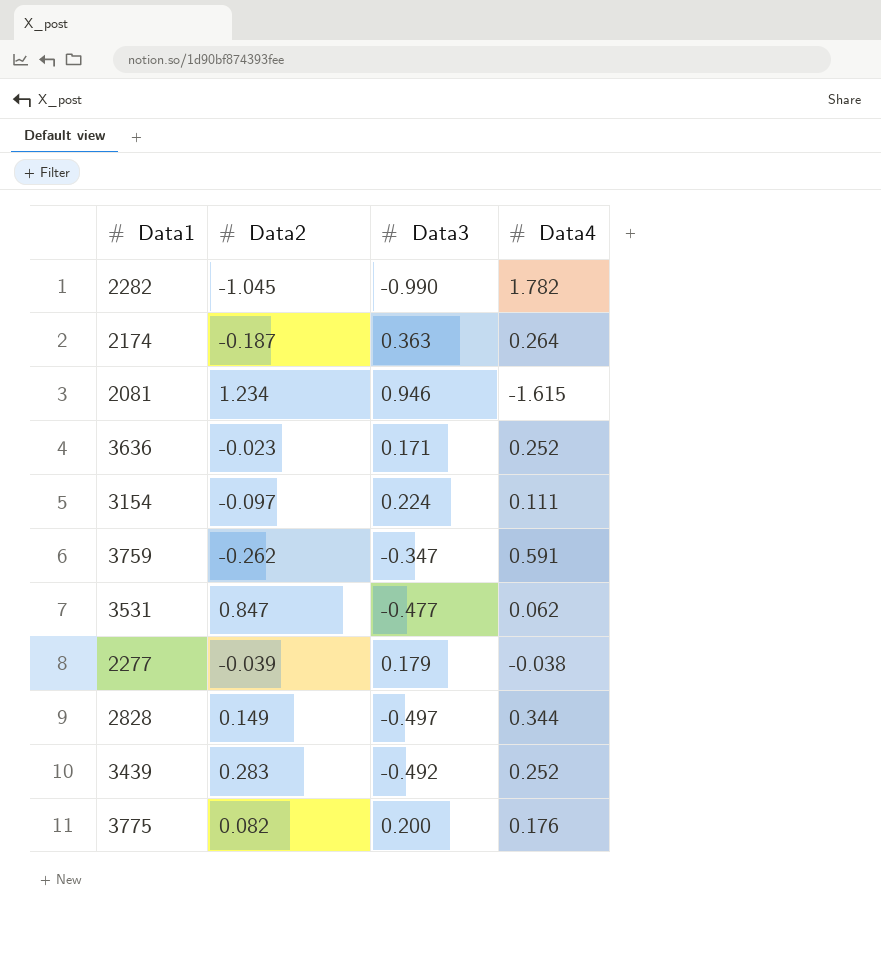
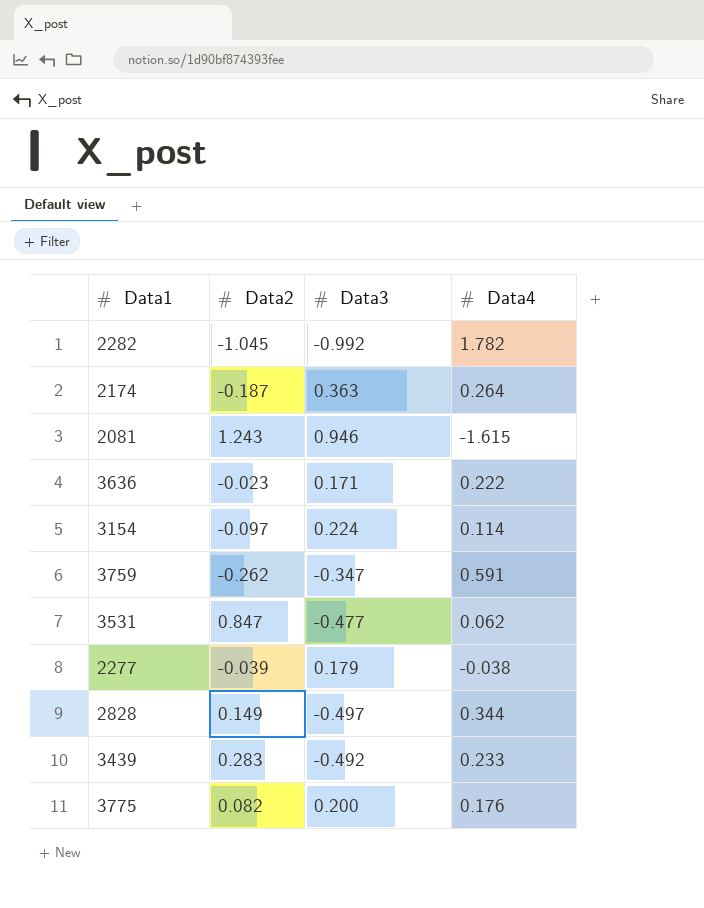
2282 | Data3: -0.990 -> -0.992
2081 | Data2: 1.234 -> 1.243
3636 | Data4: 0.252 -> 0.222
3154 | Data4: 0.111 -> 0.114
3439 | Data4: 0.252 -> 0.233

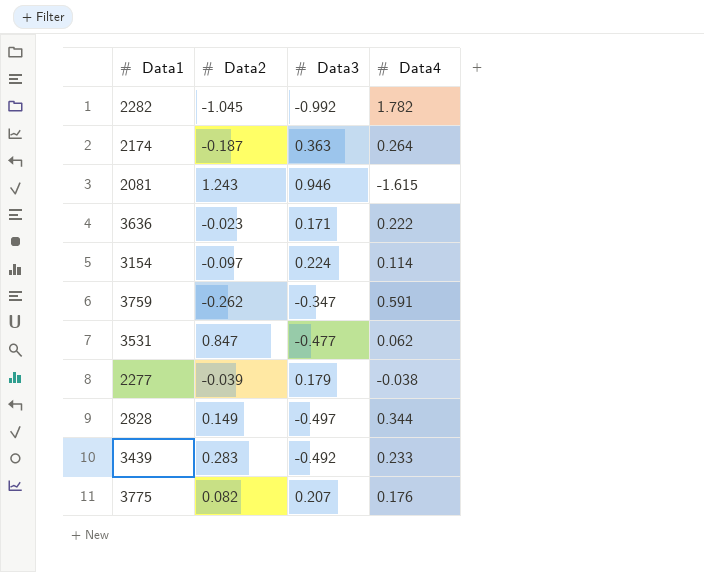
3775 | Data3: 0.200 -> 0.207

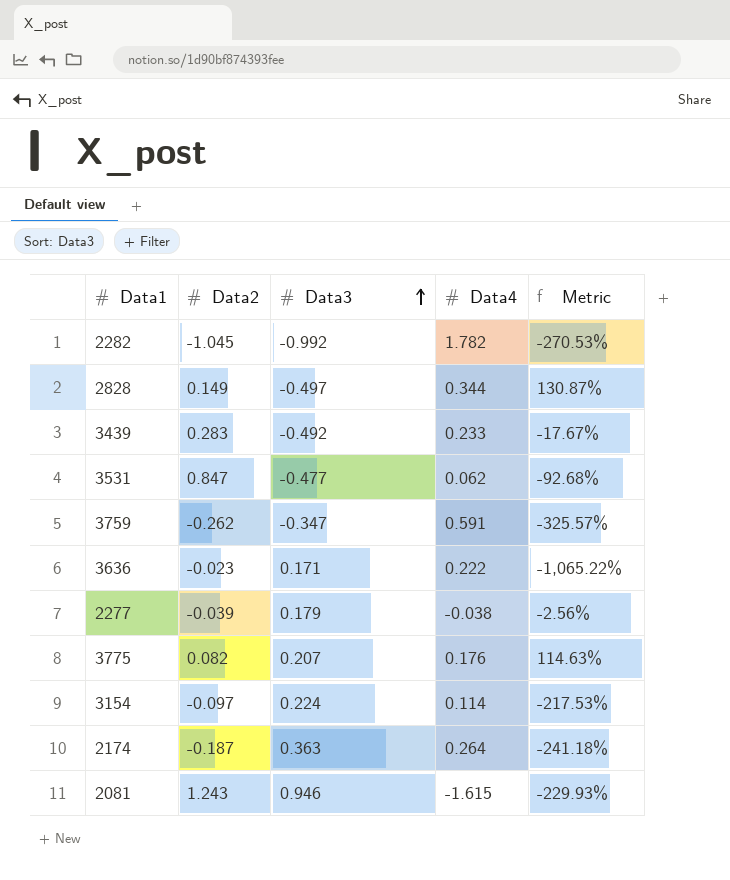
row order: none -> Data3 ascending
column Metric | formula: none -> ([Data4] - [Data2]) / [Data2]

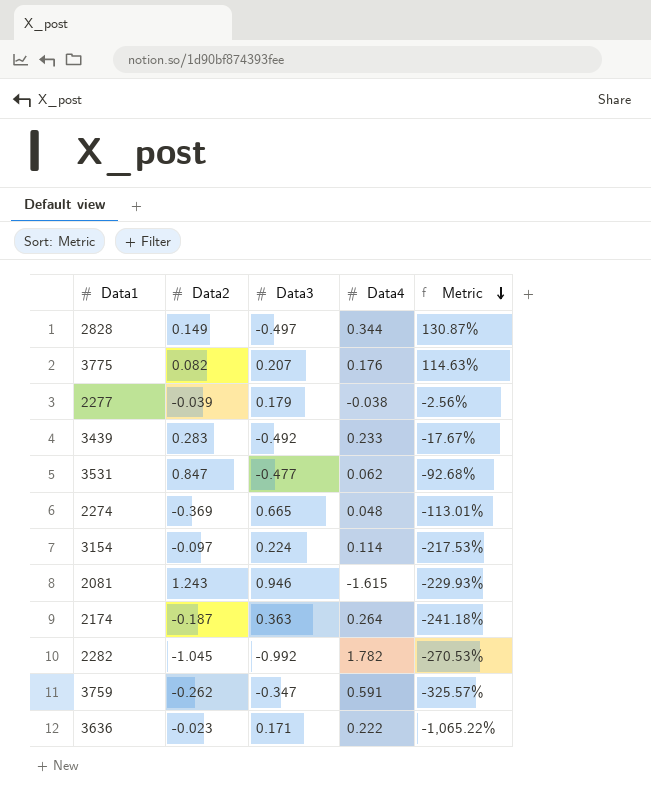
row order: Data3 ascending -> Metric descending
row 2274: none -> -0.369 | 0.665 | 0.048 | -113.01%

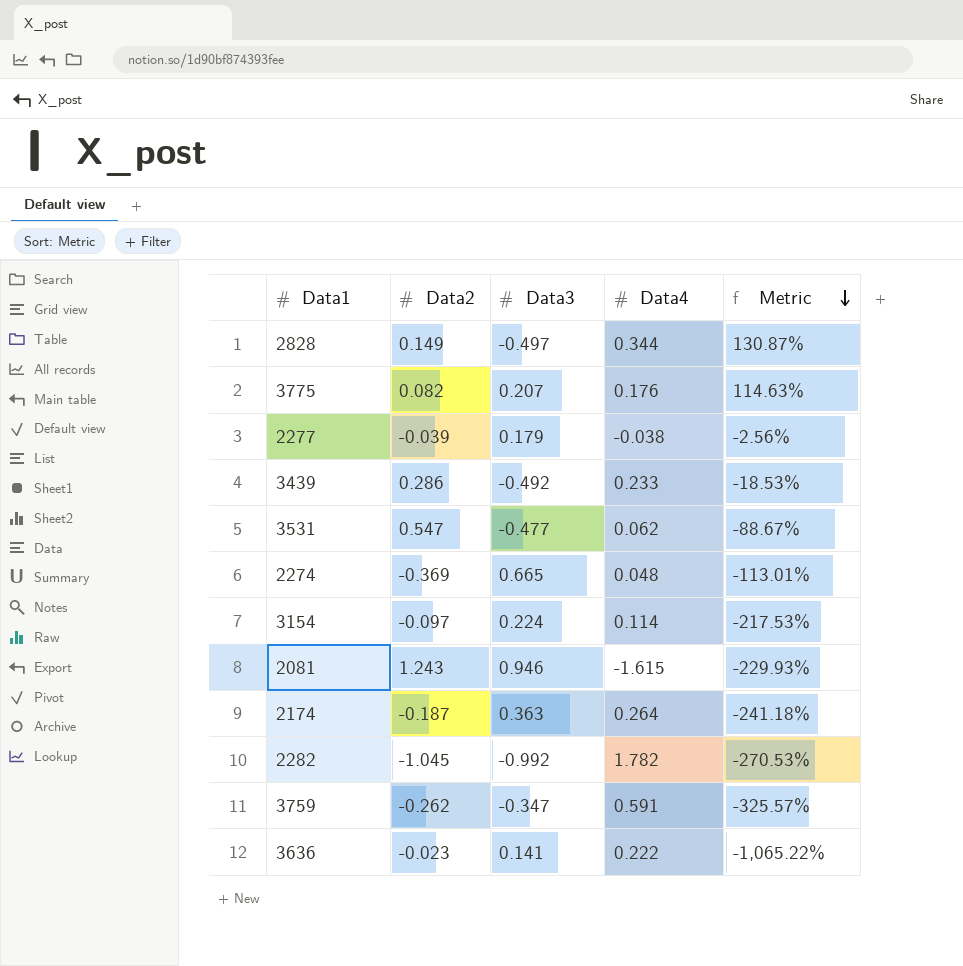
3439 | Data2: 0.283 -> 0.286
3439 | Metric: -17.67% -> -18.53%
3531 | Data2: 0.847 -> 0.547
3531 | Metric: -92.68% -> -88.67%
3636 | Data3: 0.171 -> 0.141

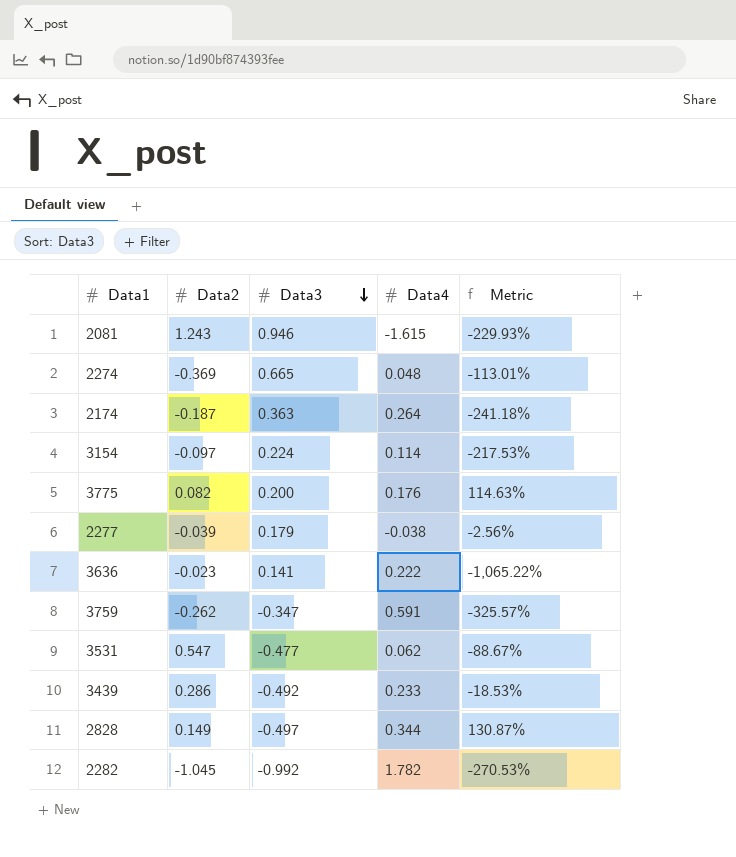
row order: Metric descending -> Data3 descending
3775 | Data3: 0.207 -> 0.200

